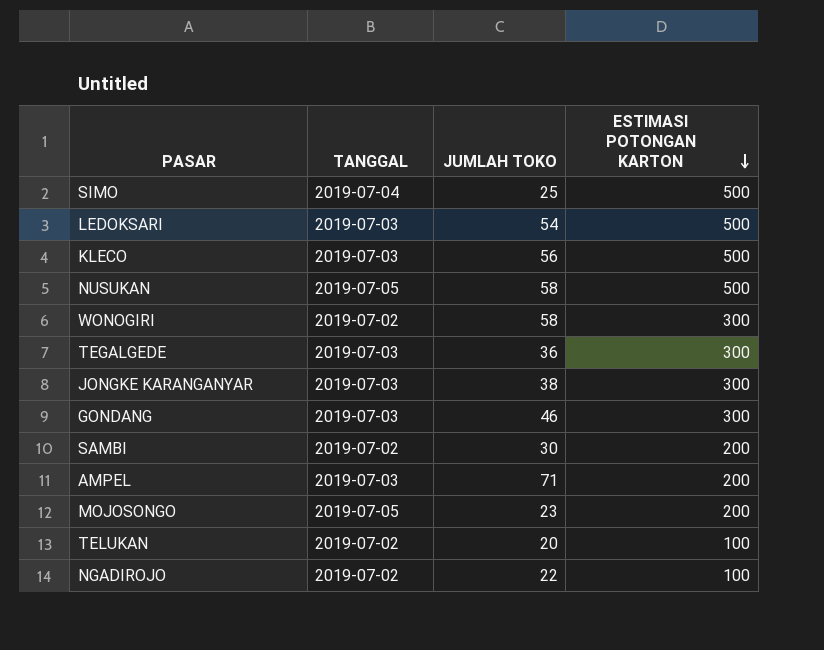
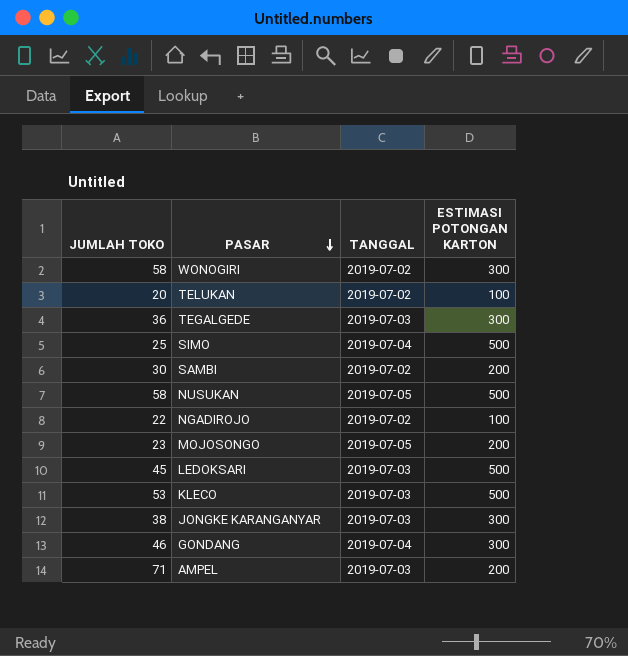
row order: ESTIMASI POTONGAN KARTON descending -> PASAR descending
column JUMLAH TOKO | position: 3 -> 1
LEDOKSARI | JUMLAH TOKO: 54 -> 45
KLECO | JUMLAH TOKO: 56 -> 53
GONDANG | TANGGAL: 2019-07-03 -> 2019-07-04

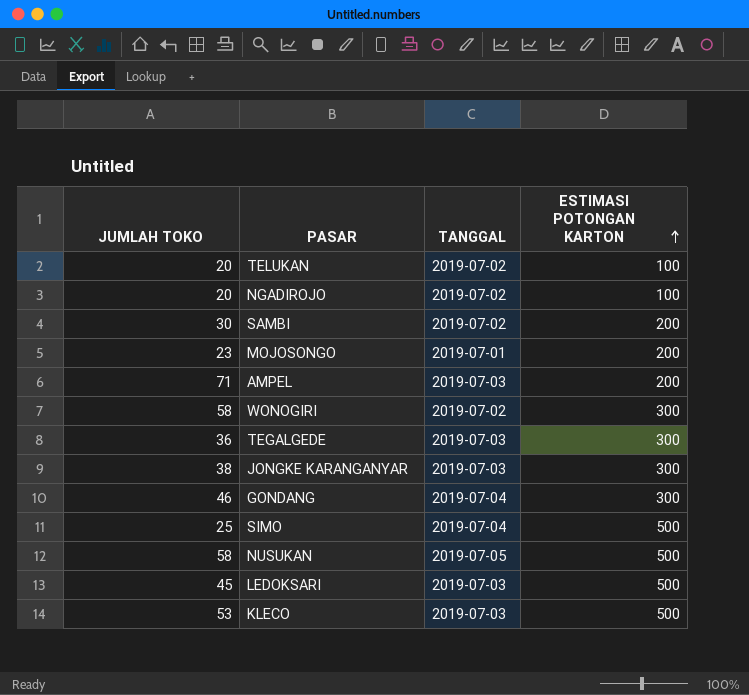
row order: PASAR descending -> ESTIMASI POTONGAN KARTON ascending
NGADIROJO | JUMLAH TOKO: 22 -> 20
MOJOSONGO | TANGGAL: 2019-07-05 -> 2019-07-01

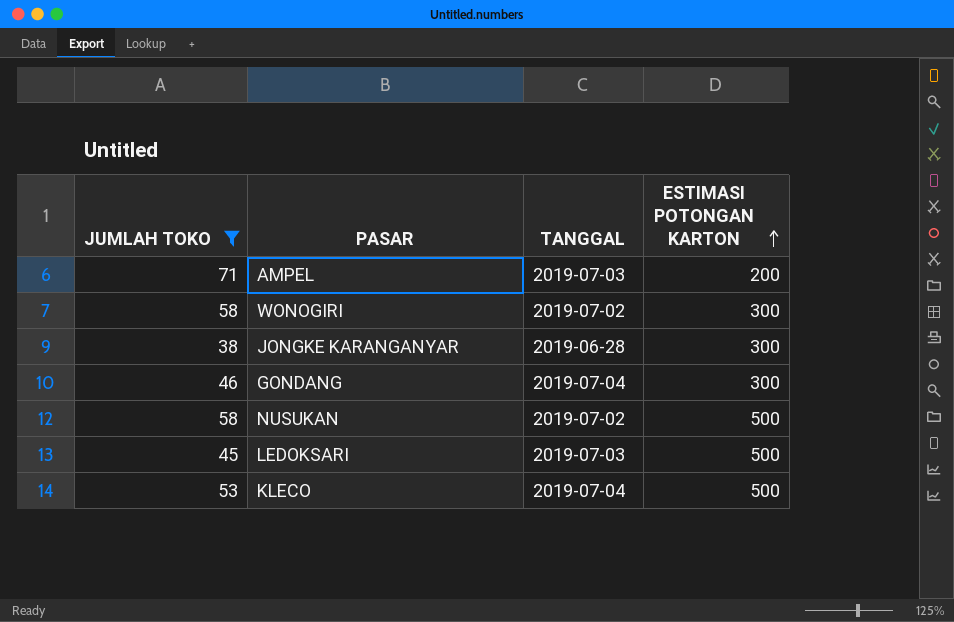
filter: none -> JUMLAH TOKO >= 38
JONGKE KARANGANYAR | TANGGAL: 2019-07-03 -> 2019-06-28
NUSUKAN | TANGGAL: 2019-07-05 -> 2019-07-02
KLECO | TANGGAL: 2019-07-03 -> 2019-07-04

